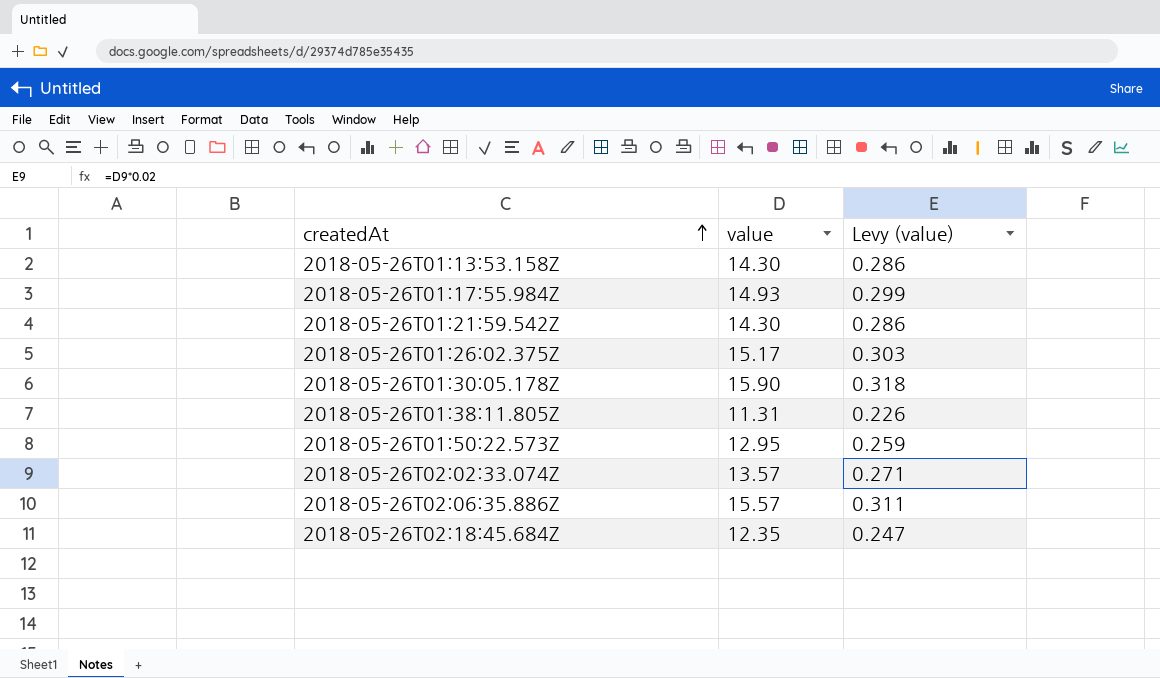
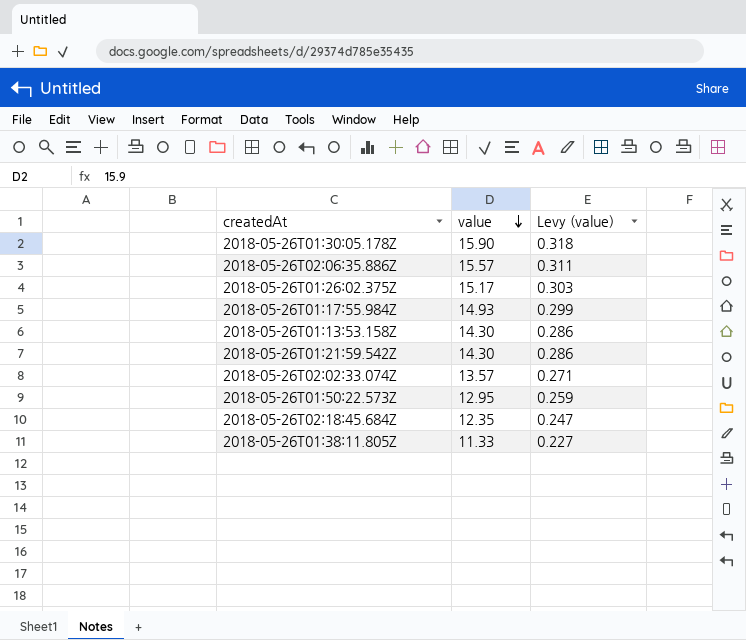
row order: createdAt ascending -> value descending
2018-05-26T01:38:11.805Z | value: 11.31 -> 11.33
2018-05-26T01:38:11.805Z | Levy (value): 0.226 -> 0.227

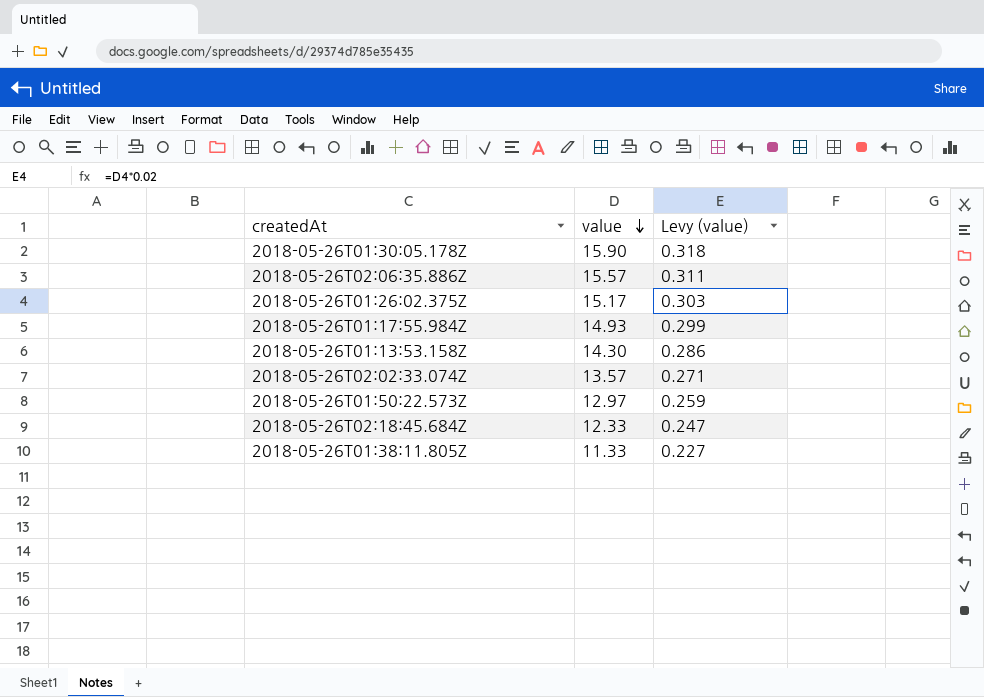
row 2018-05-26T01:21:59.542Z: 14.30 | 0.286 -> none
2018-05-26T01:50:22.573Z | value: 12.95 -> 12.97
2018-05-26T02:18:45.684Z | value: 12.35 -> 12.33

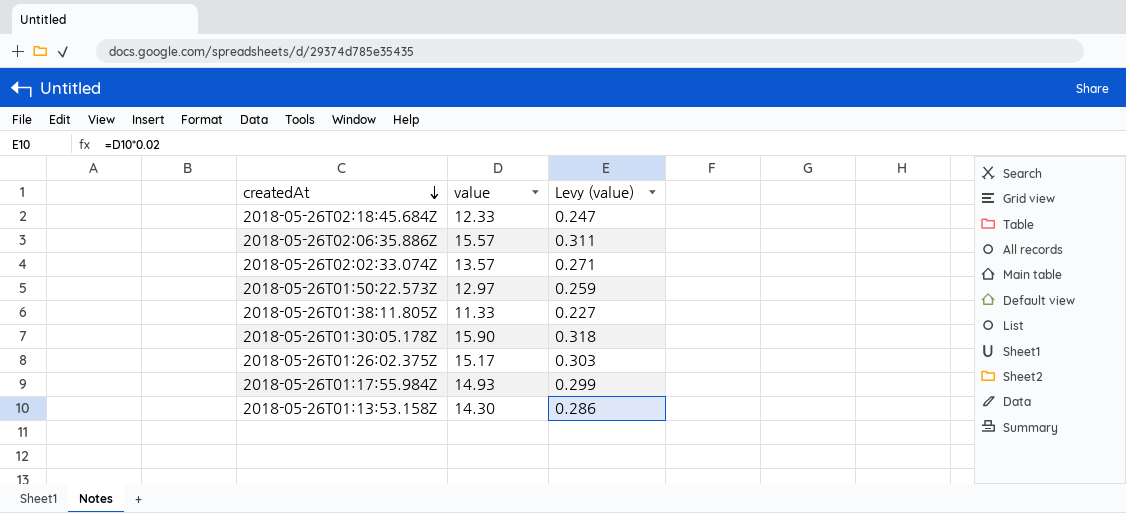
row order: value descending -> createdAt descending

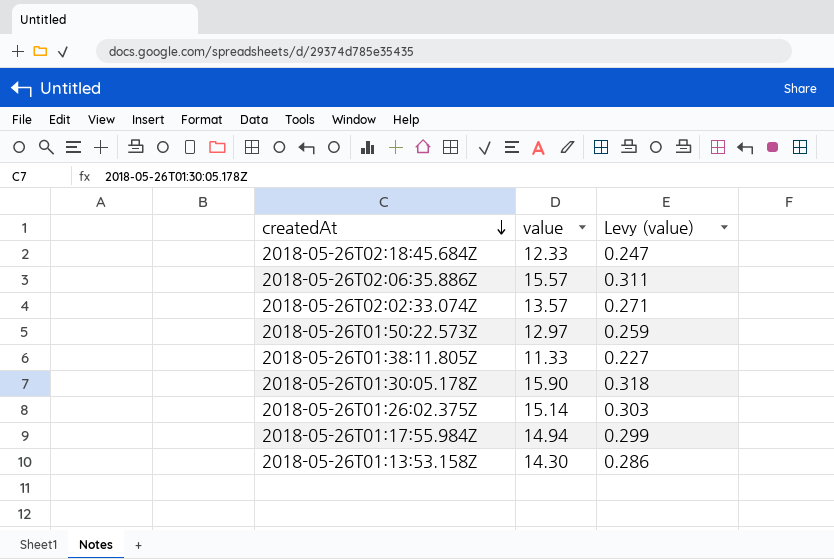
2018-05-26T01:26:02.375Z | value: 15.17 -> 15.14
2018-05-26T01:17:55.984Z | value: 14.93 -> 14.94

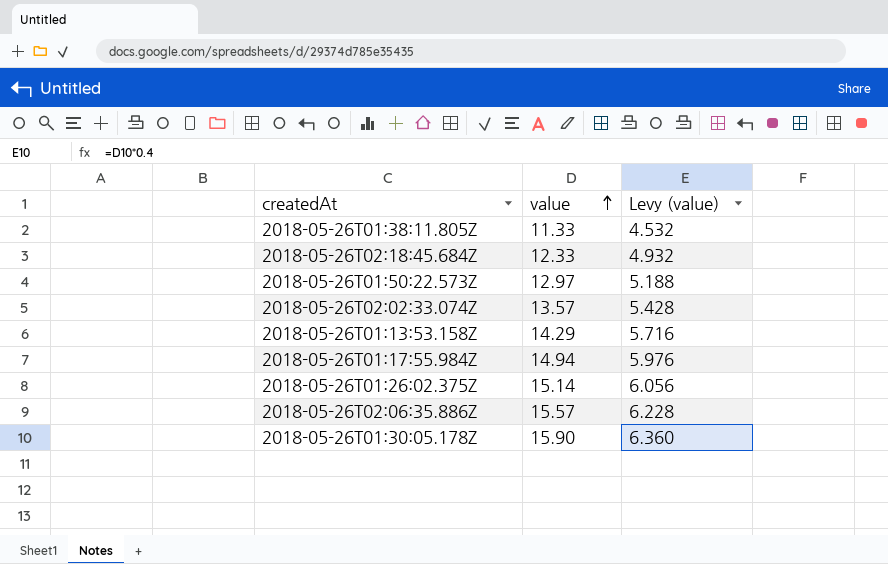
row order: createdAt descending -> value ascending
column Levy (value) | formula: [value] * 0.02 -> [value] * 0.4
2018-05-26T01:13:53.158Z | value: 14.30 -> 14.29

